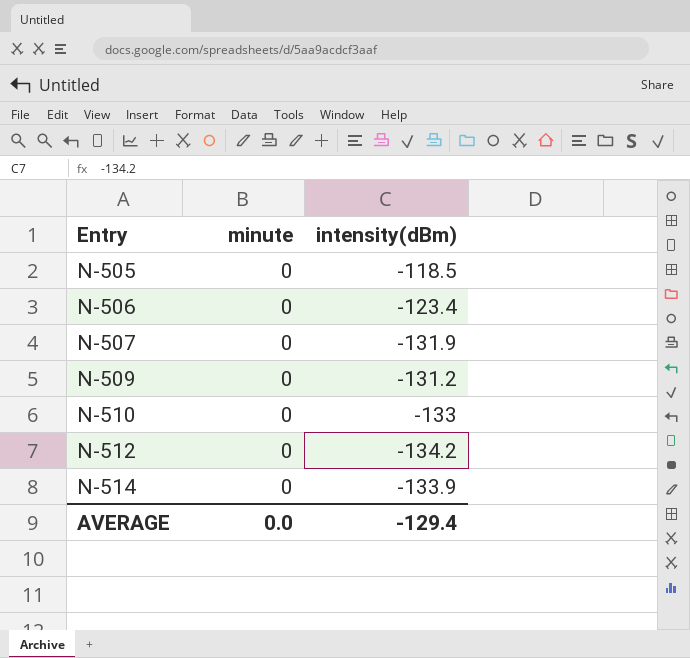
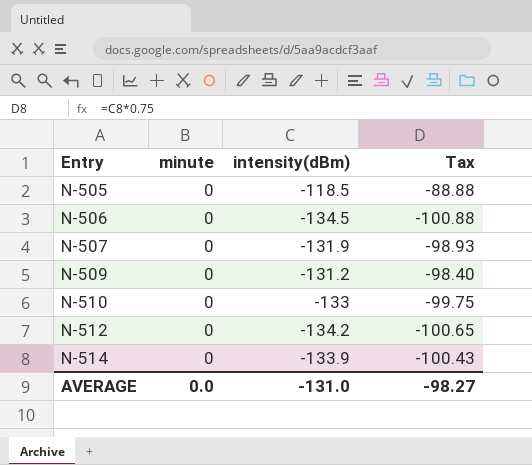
column Tax | formula: none -> [intensity(dBm)] * 0.75
N-506 | intensity(dBm): -123.4 -> -134.5
AVERAGE | intensity(dBm): -129.4 -> -131.0

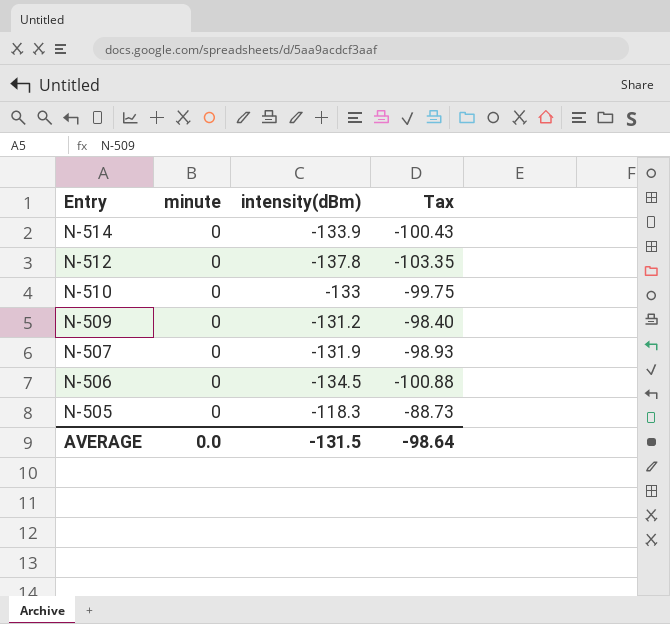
row order: Entry ascending -> Entry descending
N-512 | intensity(dBm): -134.2 -> -137.8
N-512 | Tax: -100.65 -> -103.35
N-505 | intensity(dBm): -118.5 -> -118.3
N-505 | Tax: -88.88 -> -88.73
AVERAGE | intensity(dBm): -131.0 -> -131.5
AVERAGE | Tax: -98.27 -> -98.64

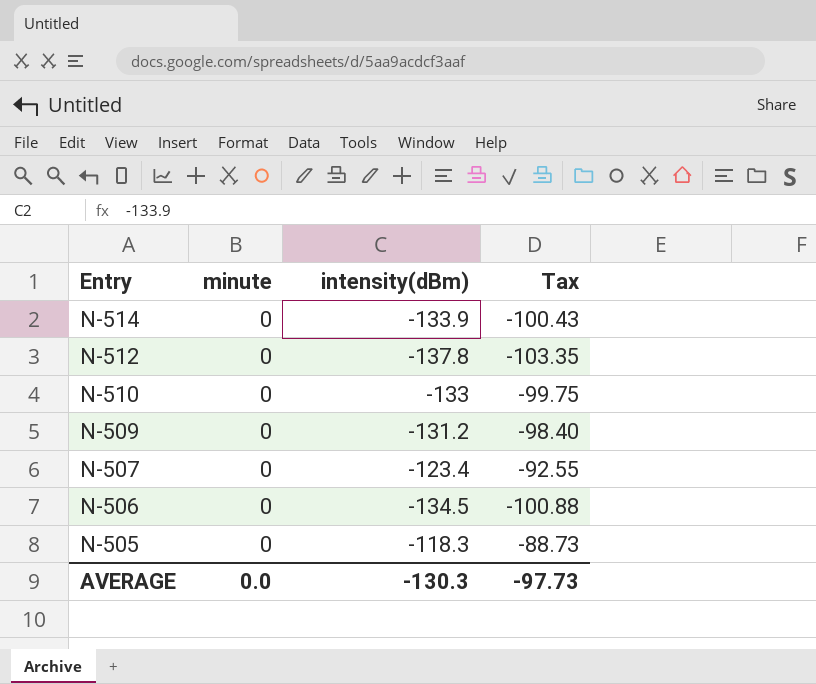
N-507 | intensity(dBm): -131.9 -> -123.4
N-507 | Tax: -98.93 -> -92.55
AVERAGE | intensity(dBm): -131.5 -> -130.3
AVERAGE | Tax: -98.64 -> -97.73

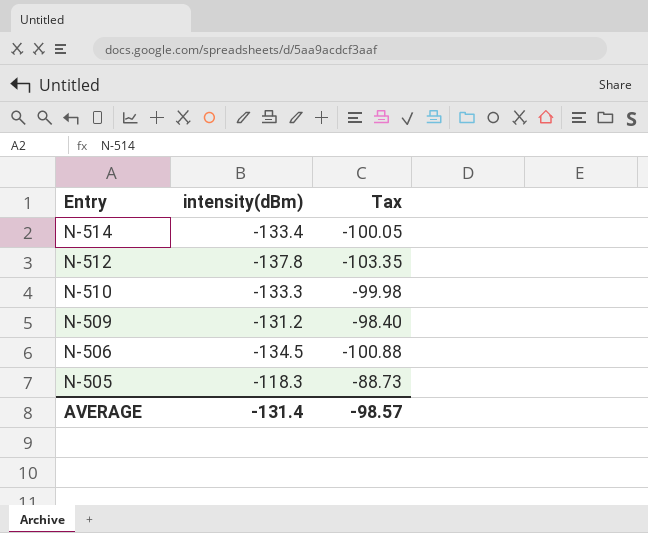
column minute | position: 2 -> none
row N-507: 0 | -123.4 | -92.55 -> none
N-514 | intensity(dBm): -133.9 -> -133.4
N-514 | Tax: -100.43 -> -100.05
N-510 | intensity(dBm): -133 -> -133.3
N-510 | Tax: -99.75 -> -99.98
AVERAGE | intensity(dBm): -130.3 -> -131.4
AVERAGE | Tax: -97.73 -> -98.57

